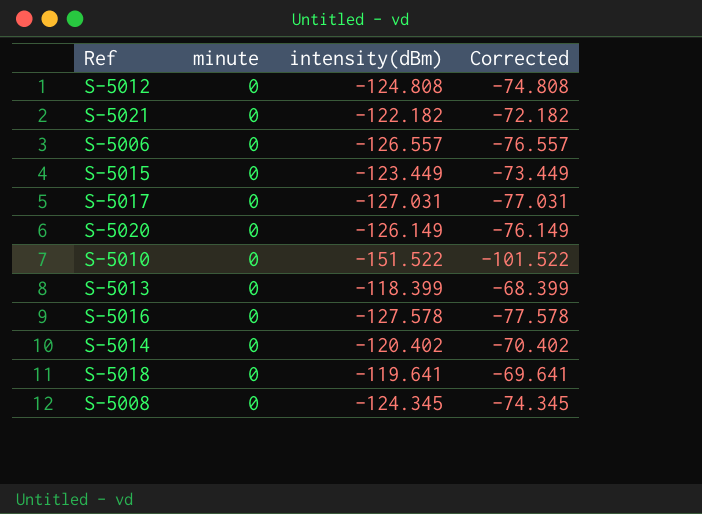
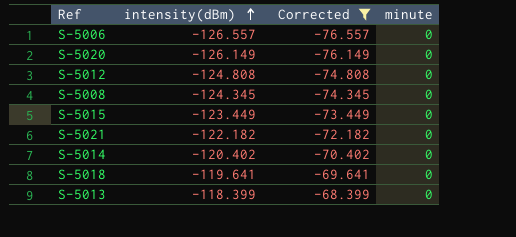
filter: none -> Corrected >= -76.557
row order: none -> intensity(dBm) ascending
column minute | position: 2 -> 4

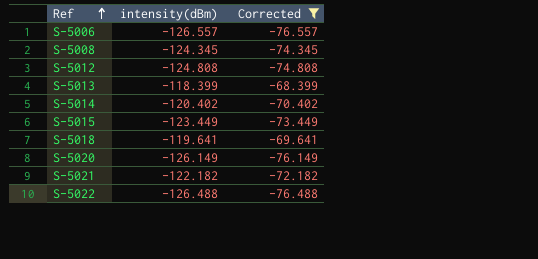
row order: intensity(dBm) ascending -> Ref ascending
column minute | position: 4 -> none
row S-5022: none -> -126.488 | -76.488

